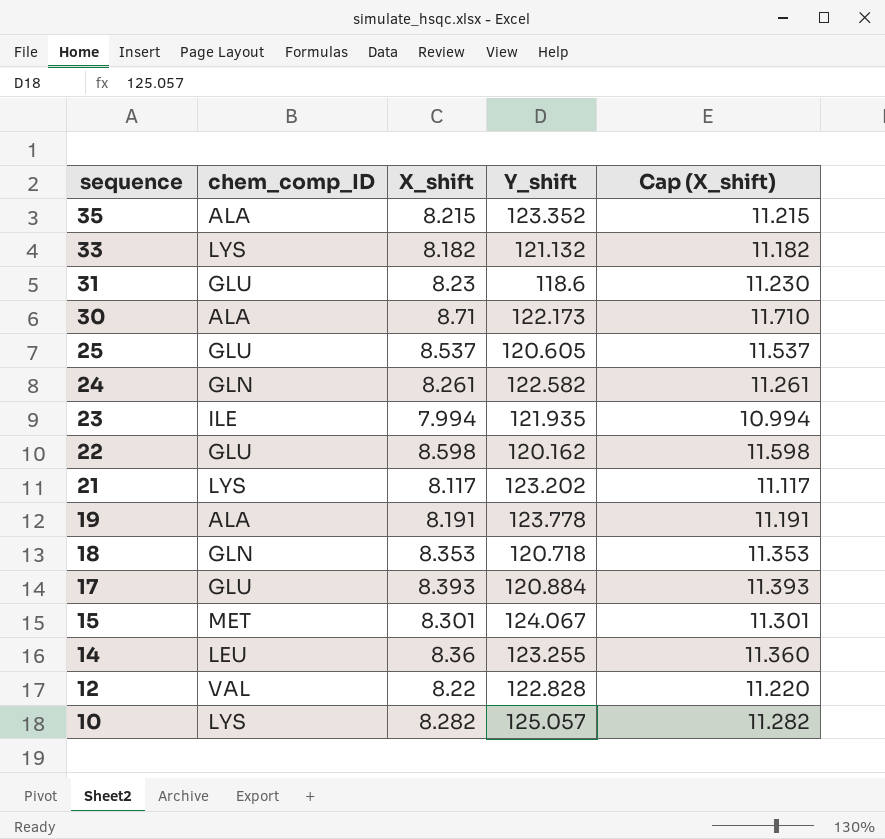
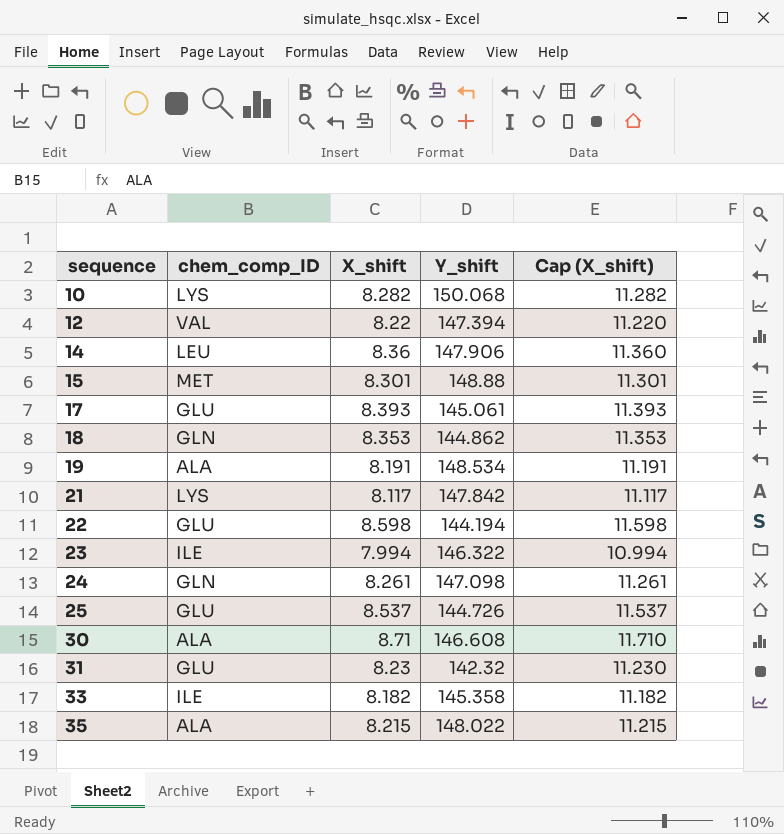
row order: sequence descending -> sequence ascending
10 | Y_shift: 125.057 -> 150.068
12 | Y_shift: 122.828 -> 147.394
14 | Y_shift: 123.255 -> 147.906
15 | Y_shift: 124.067 -> 148.88
17 | Y_shift: 120.884 -> 145.061
18 | Y_shift: 120.718 -> 144.862
19 | Y_shift: 123.778 -> 148.534
21 | Y_shift: 123.202 -> 147.842
22 | Y_shift: 120.162 -> 144.194
23 | Y_shift: 121.935 -> 146.322
24 | Y_shift: 122.582 -> 147.098
25 | Y_shift: 120.605 -> 144.726
30 | Y_shift: 122.173 -> 146.608
31 | Y_shift: 118.6 -> 142.32
33 | chem_comp_ID: LYS -> ILE
33 | Y_shift: 121.132 -> 145.358
35 | Y_shift: 123.352 -> 148.022

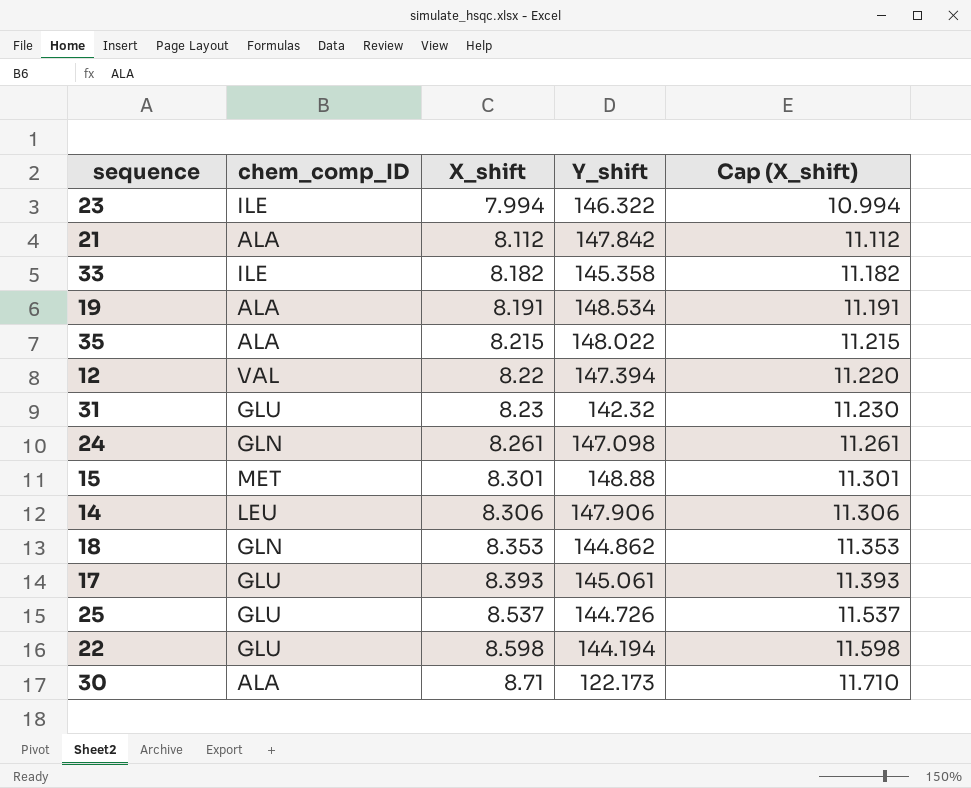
row order: sequence ascending -> X_shift ascending
row 10: LYS | 8.282 | 150.068 | 11.282 -> none
21 | chem_comp_ID: LYS -> ALA
21 | X_shift: 8.117 -> 8.112
21 | Cap (X_shift): 11.117 -> 11.112
14 | X_shift: 8.36 -> 8.306
14 | Cap (X_shift): 11.360 -> 11.306
30 | Y_shift: 146.608 -> 122.173

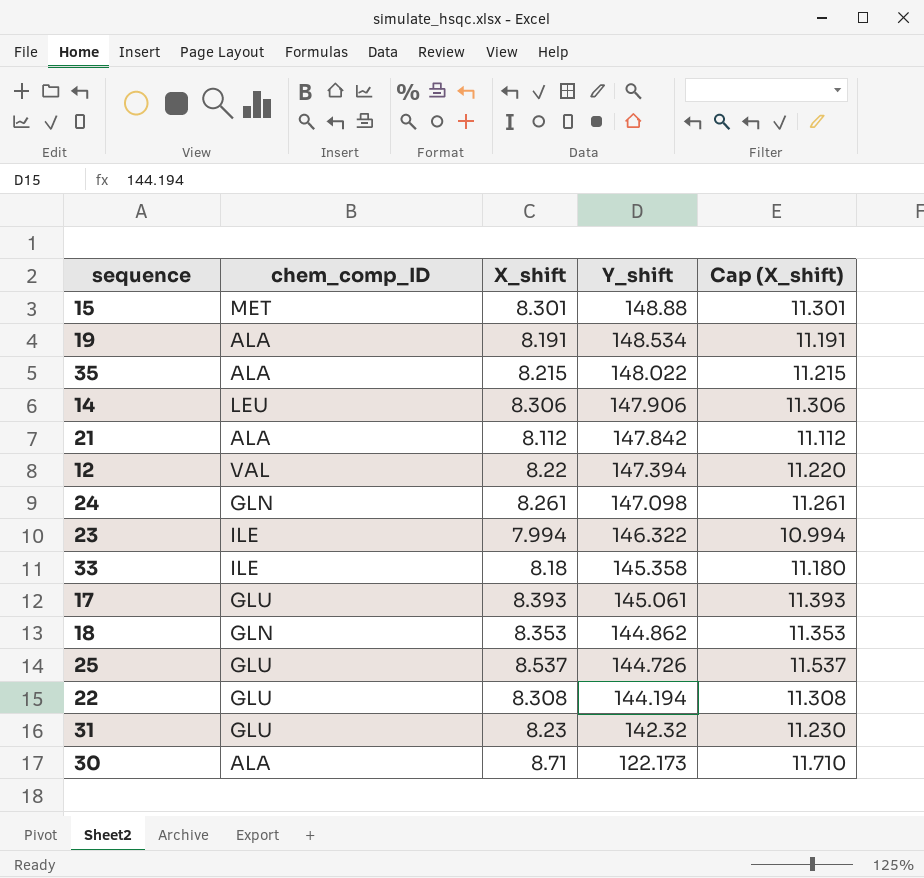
row order: X_shift ascending -> Y_shift descending
33 | X_shift: 8.182 -> 8.18
33 | Cap (X_shift): 11.182 -> 11.180
22 | X_shift: 8.598 -> 8.308
22 | Cap (X_shift): 11.598 -> 11.308

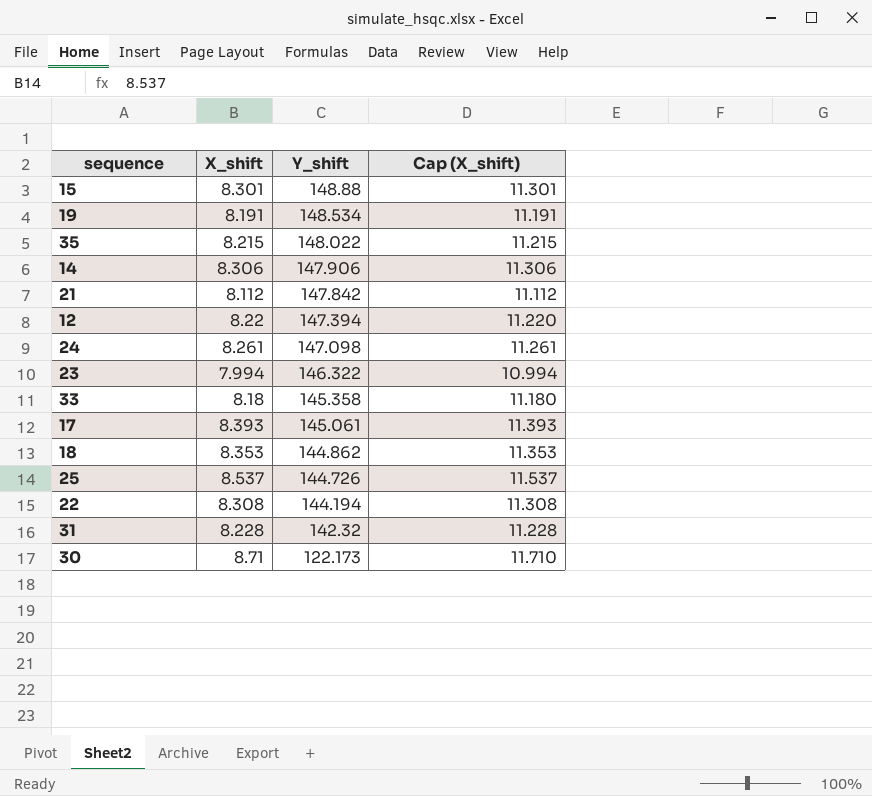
column chem_comp_ID | position: 2 -> none
31 | X_shift: 8.23 -> 8.228
31 | Cap (X_shift): 11.230 -> 11.228

